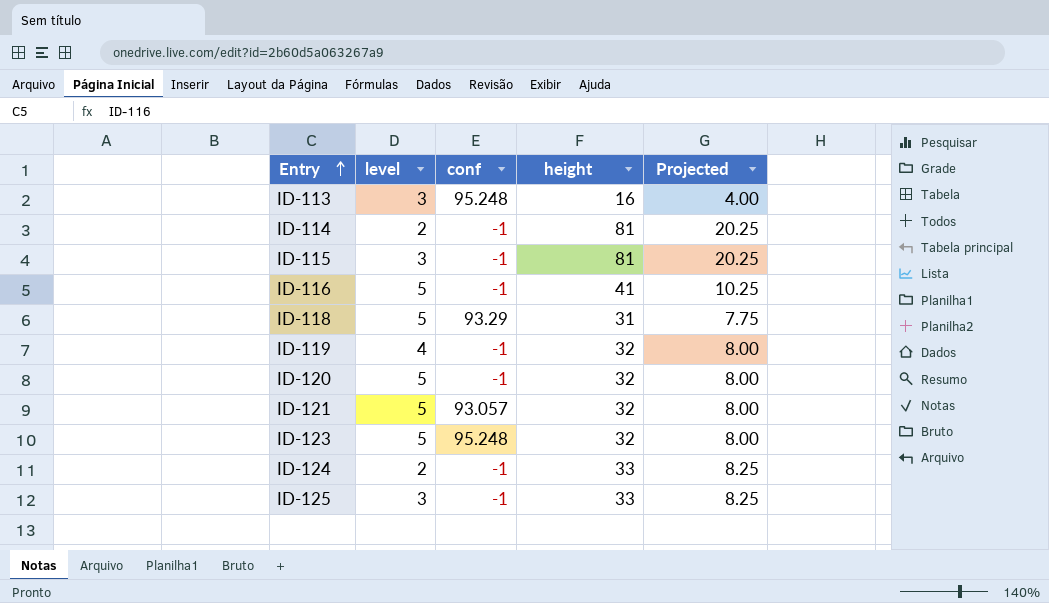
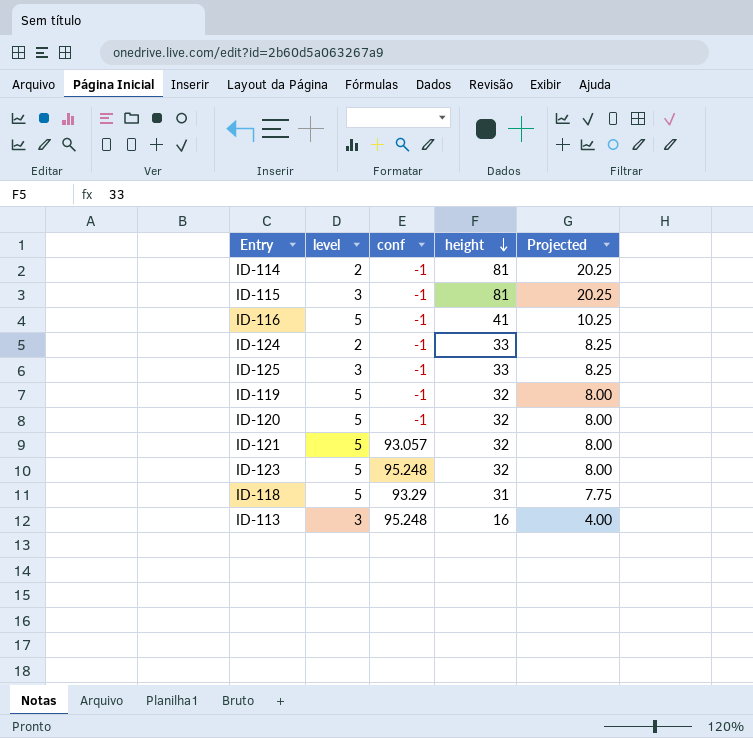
row order: Entry ascending -> height descending
ID-119 | level: 4 -> 5

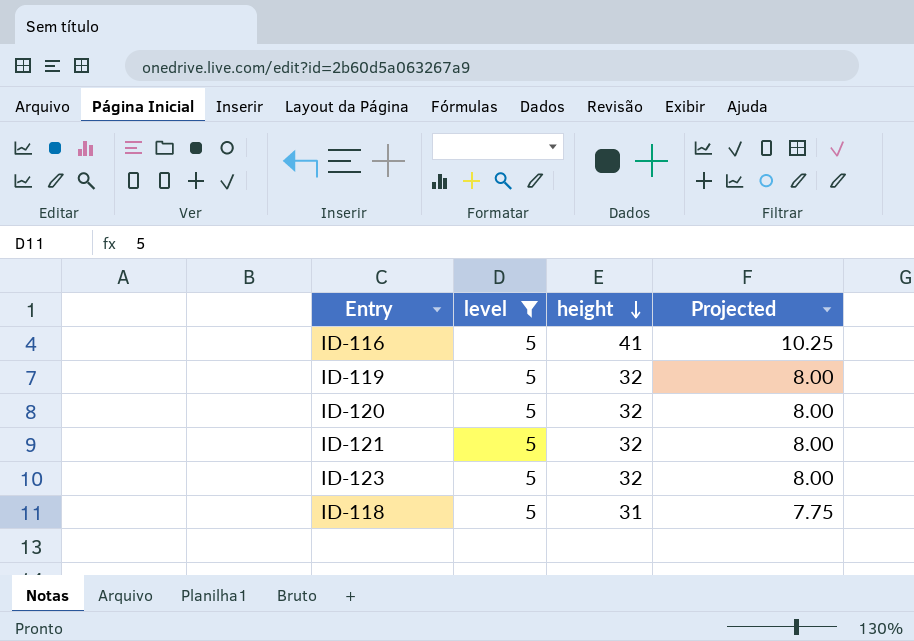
filter: none -> level = 5
column conf | position: 3 -> none

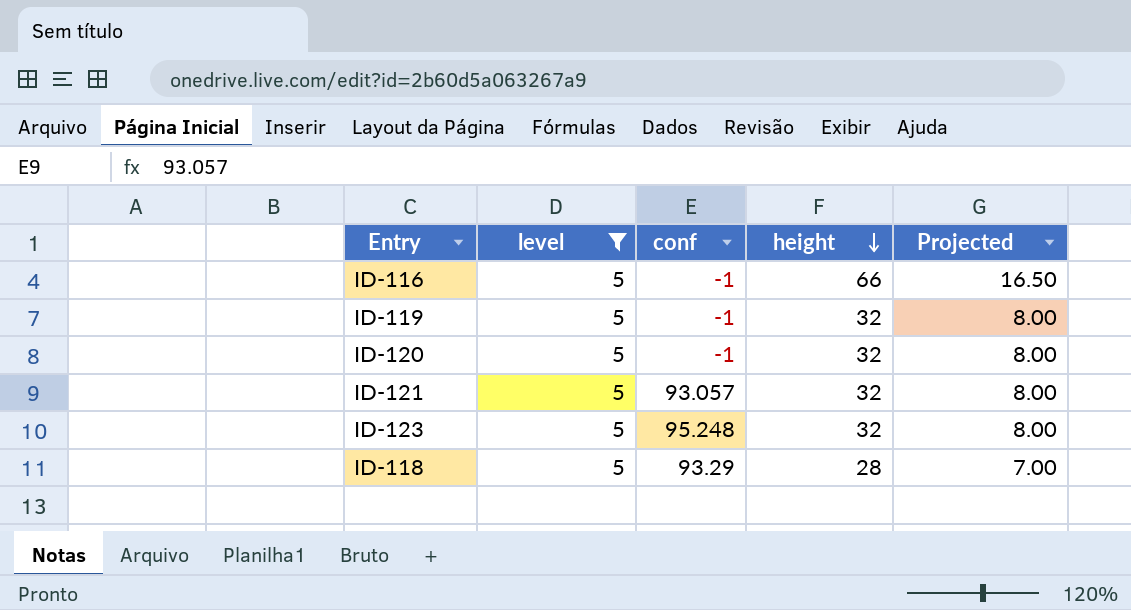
column conf | position: none -> 3
ID-116 | height: 41 -> 66
ID-116 | Projected: 10.25 -> 16.50
ID-118 | height: 31 -> 28
ID-118 | Projected: 7.75 -> 7.00

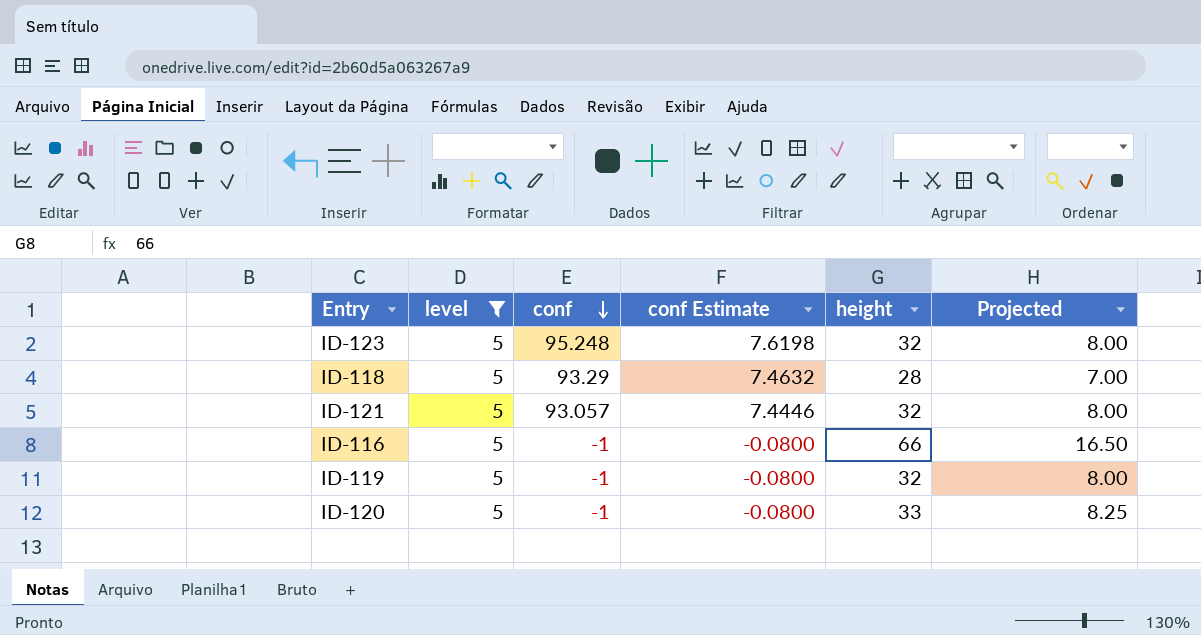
row order: height descending -> conf descending
column conf Estimate | formula: none -> [conf] * 0.08
ID-120 | height: 32 -> 33
ID-120 | Projected: 8.00 -> 8.25

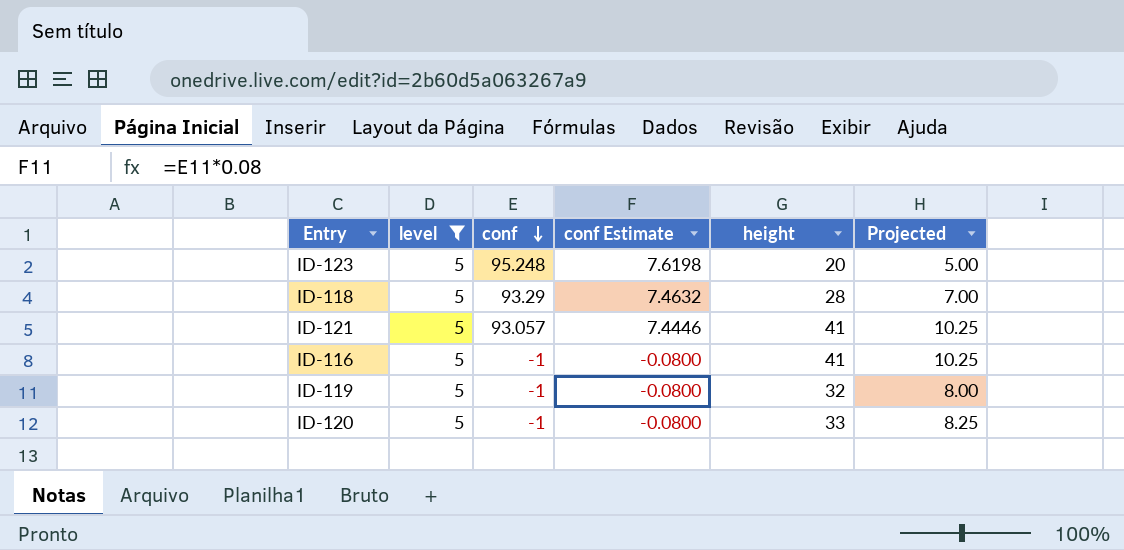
ID-123 | height: 32 -> 20
ID-123 | Projected: 8.00 -> 5.00
ID-121 | height: 32 -> 41
ID-121 | Projected: 8.00 -> 10.25
ID-116 | height: 66 -> 41
ID-116 | Projected: 16.50 -> 10.25

